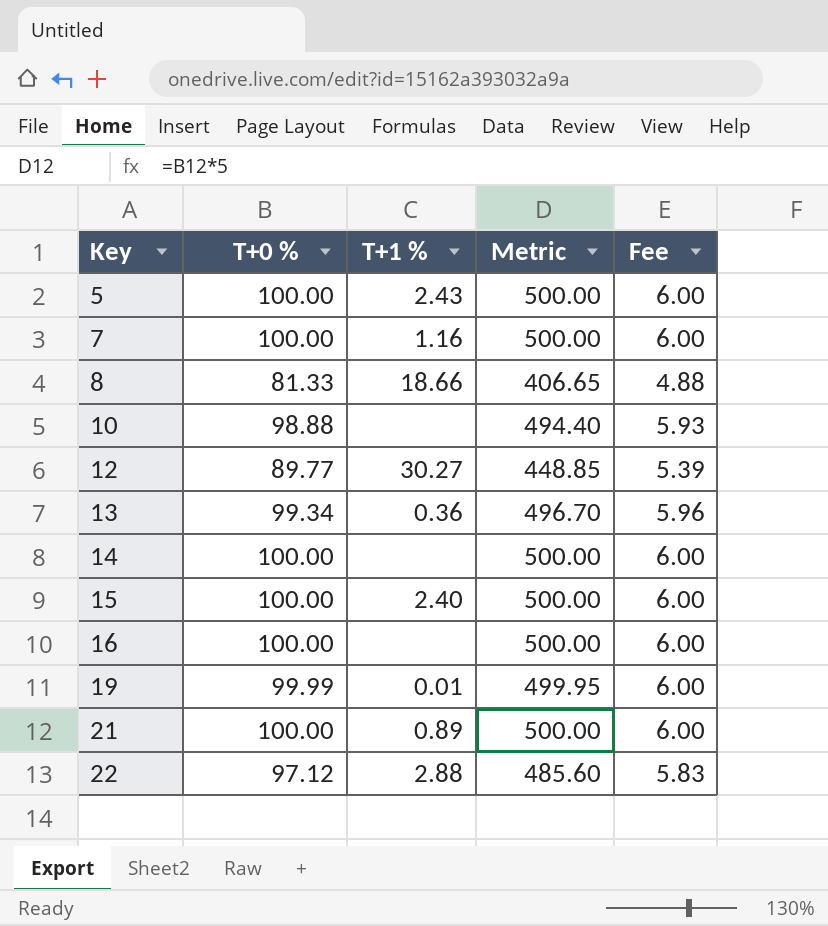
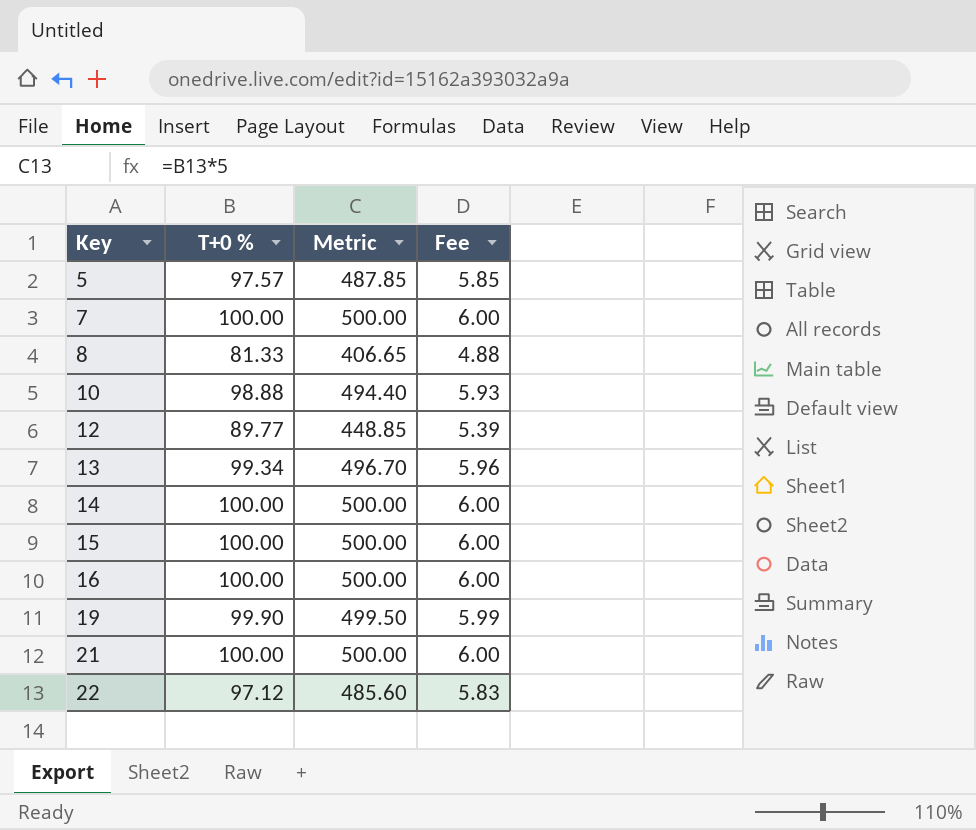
column T+1 % | position: 3 -> none
5 | T+0 %: 100.00 -> 97.57
5 | Metric: 500.00 -> 487.85
5 | Fee: 6.00 -> 5.85
19 | T+0 %: 99.99 -> 99.90
19 | Metric: 499.95 -> 499.50
19 | Fee: 6.00 -> 5.99

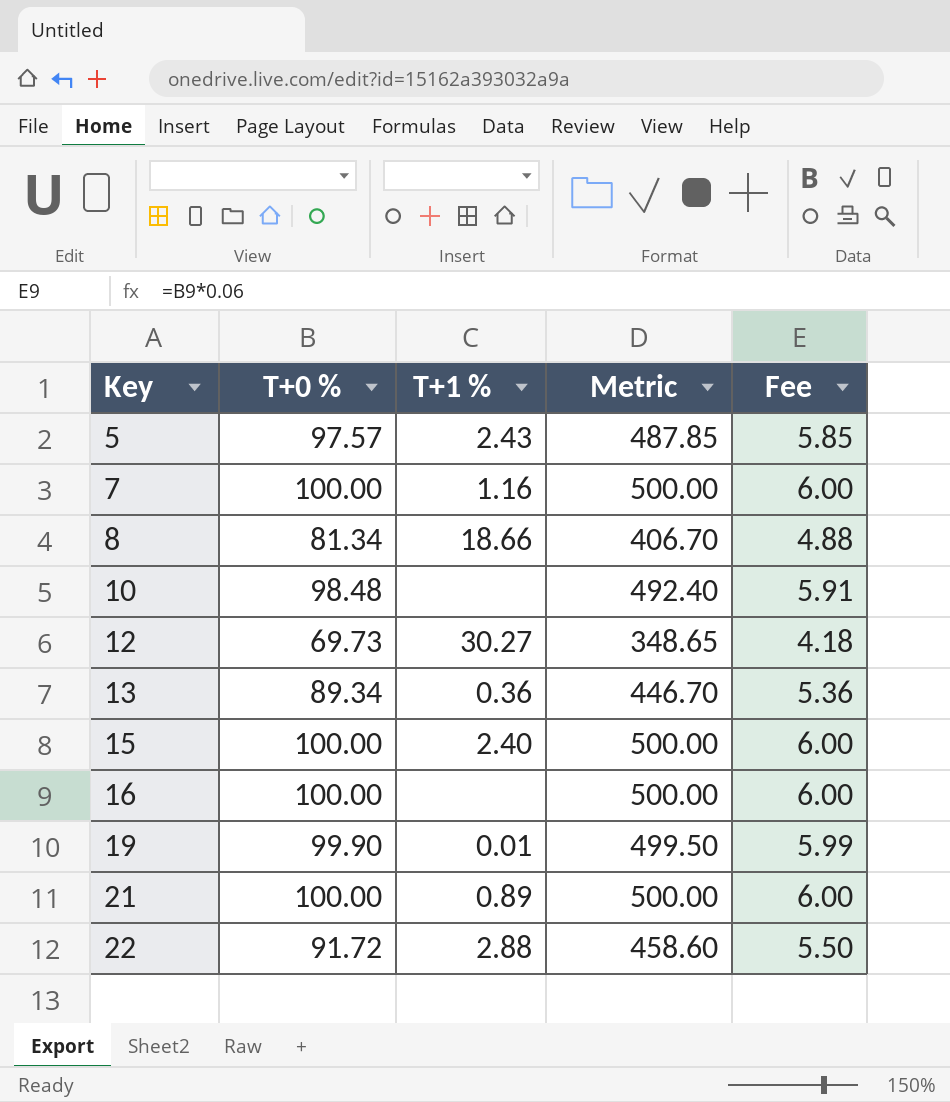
column T+1 % | position: none -> 3
row 14: 100.00 | 500.00 | 6.00 -> none
8 | T+0 %: 81.33 -> 81.34
8 | Metric: 406.65 -> 406.70
10 | T+0 %: 98.88 -> 98.48
10 | Metric: 494.40 -> 492.40
10 | Fee: 5.93 -> 5.91
12 | T+0 %: 89.77 -> 69.73
12 | Metric: 448.85 -> 348.65
12 | Fee: 5.39 -> 4.18
13 | T+0 %: 99.34 -> 89.34
13 | Metric: 496.70 -> 446.70
13 | Fee: 5.96 -> 5.36
22 | T+0 %: 97.12 -> 91.72
22 | Metric: 485.60 -> 458.60
22 | Fee: 5.83 -> 5.50

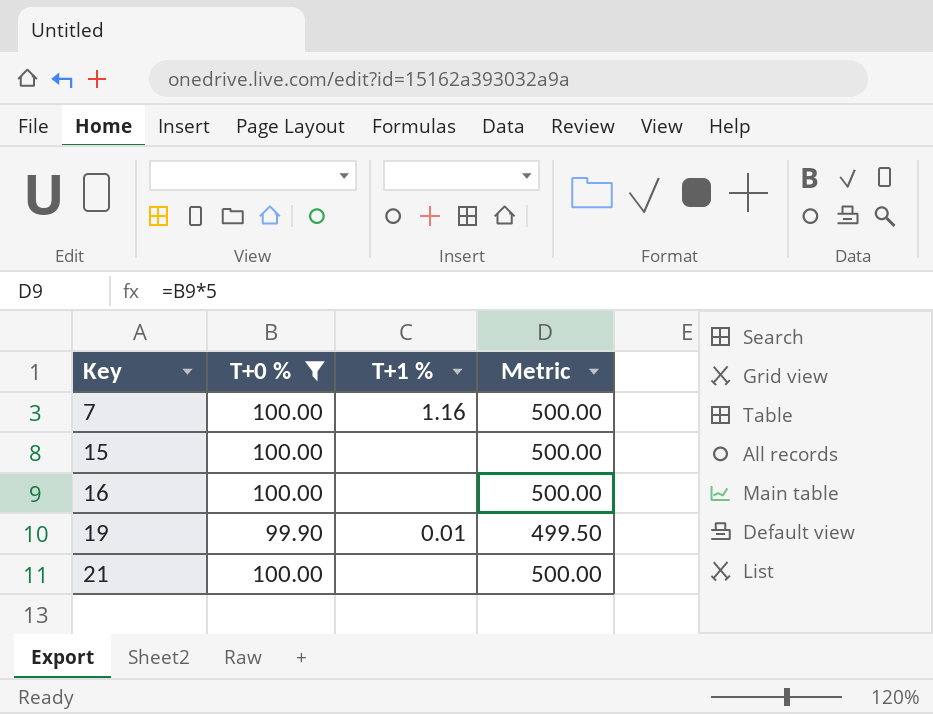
filter: none -> T+0 % >= 99.90
column Fee | formula: [T+0 %] * 0.06 -> none
15 | T+1 %: 2.40 -> none
21 | T+1 %: 0.89 -> none

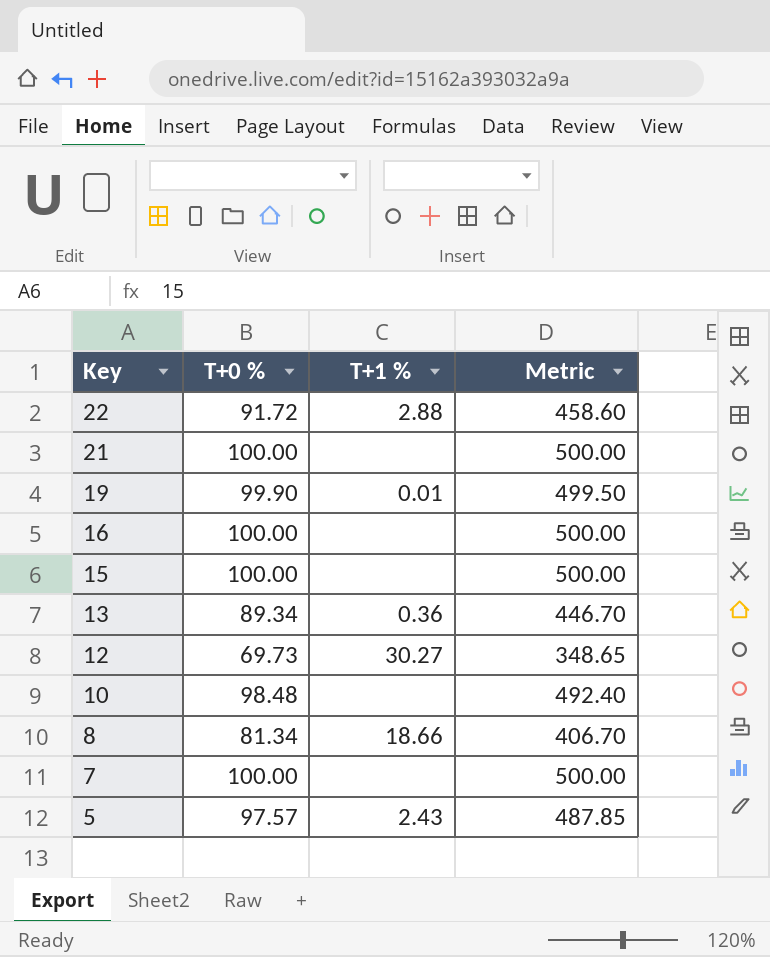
filter: T+0 % >= 99.90 -> none
row order: Key ascending -> Key descending
7 | T+1 %: 1.16 -> none

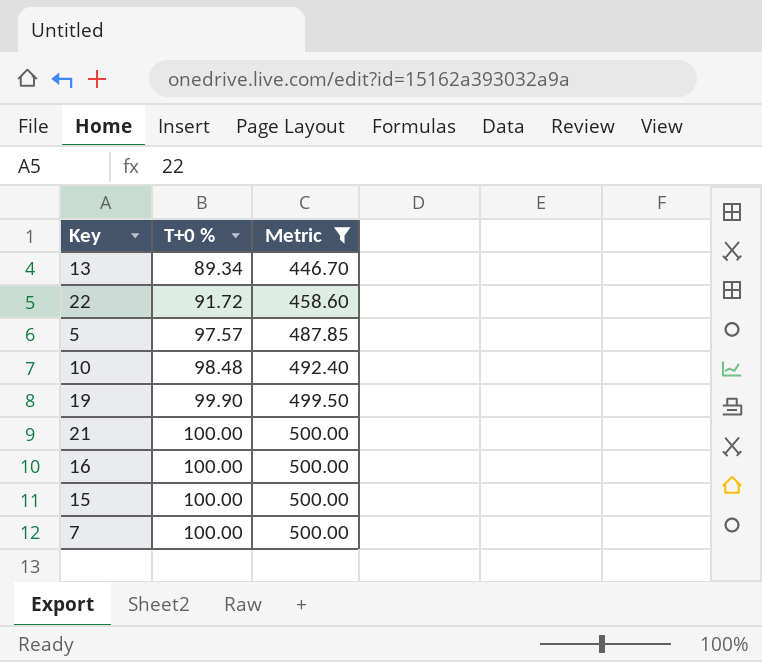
filter: none -> Metric >= 446.70
row order: Key descending -> T+0 % ascending
column T+1 % | position: 3 -> none

